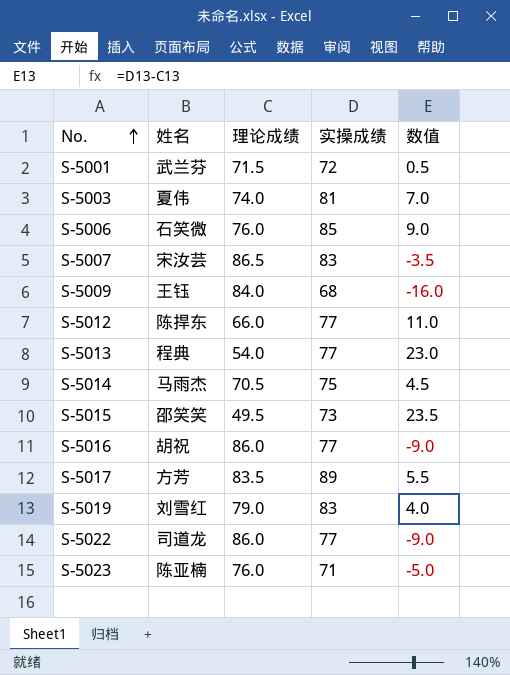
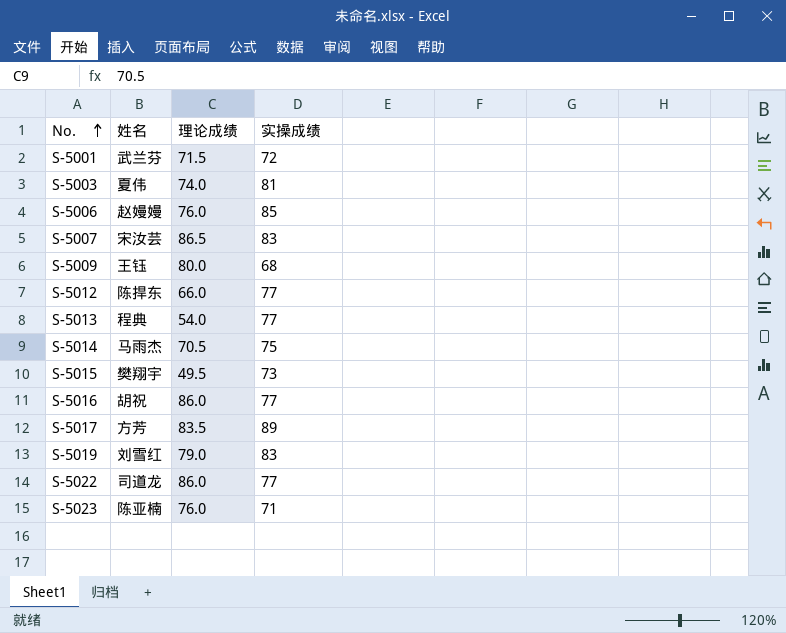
column 数值 | formula: [实操成绩] - [理论成绩] -> none
S-5006 | 姓名: 石笑微 -> 赵嫚嫚
S-5009 | 理论成绩: 84.0 -> 80.0
S-5015 | 姓名: 邵笑笑 -> 樊翔宇

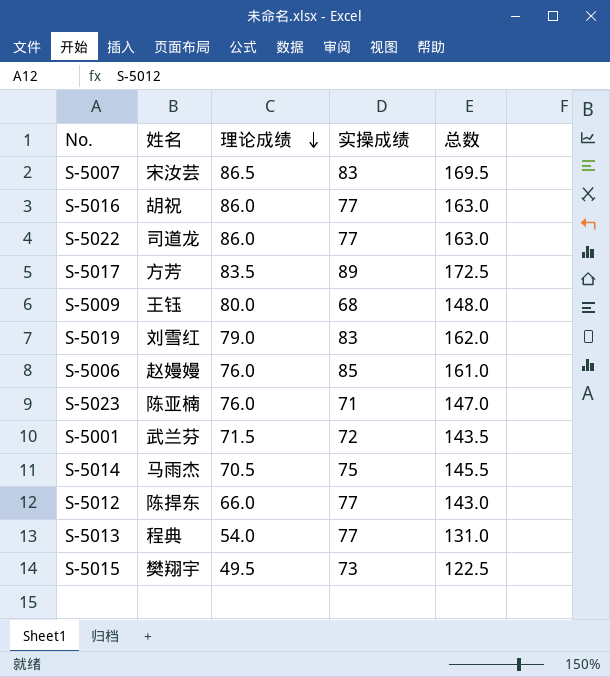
row order: No. ascending -> 理论成绩 descending
column 总数 | formula: none -> [理论成绩] + [实操成绩]
row S-5003: 夏伟 | 74.0 | 81 -> none

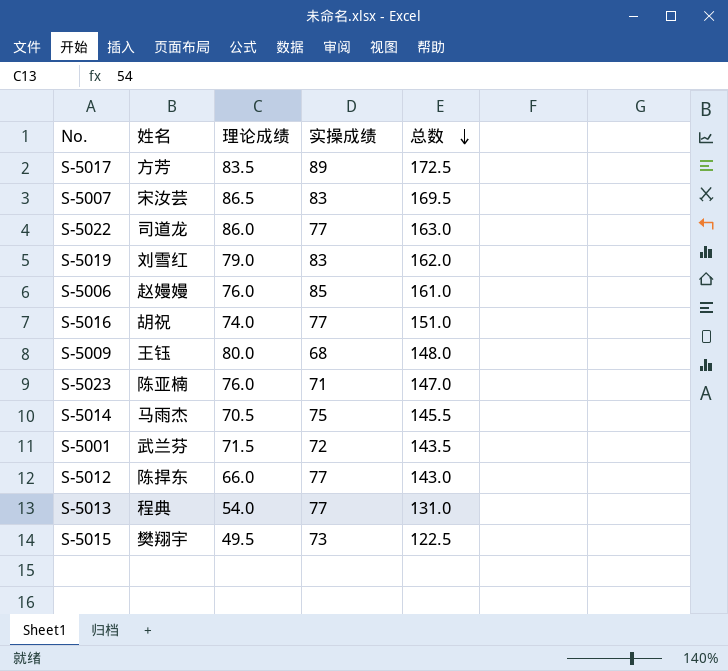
row order: 理论成绩 descending -> 总数 descending
S-5016 | 理论成绩: 86.0 -> 74.0
S-5016 | 总数: 163.0 -> 151.0

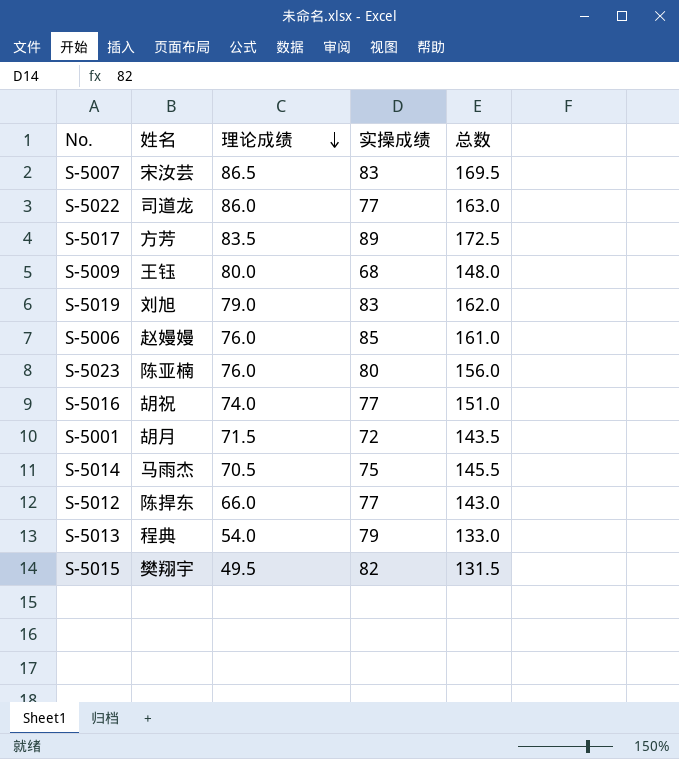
row order: 总数 descending -> 理论成绩 descending
S-5019 | 姓名: 刘雪红 -> 刘旭
S-5023 | 实操成绩: 71 -> 80
S-5023 | 总数: 147.0 -> 156.0
S-5001 | 姓名: 武兰芬 -> 胡月
S-5013 | 实操成绩: 77 -> 79
S-5013 | 总数: 131.0 -> 133.0
S-5015 | 实操成绩: 73 -> 82
S-5015 | 总数: 122.5 -> 131.5

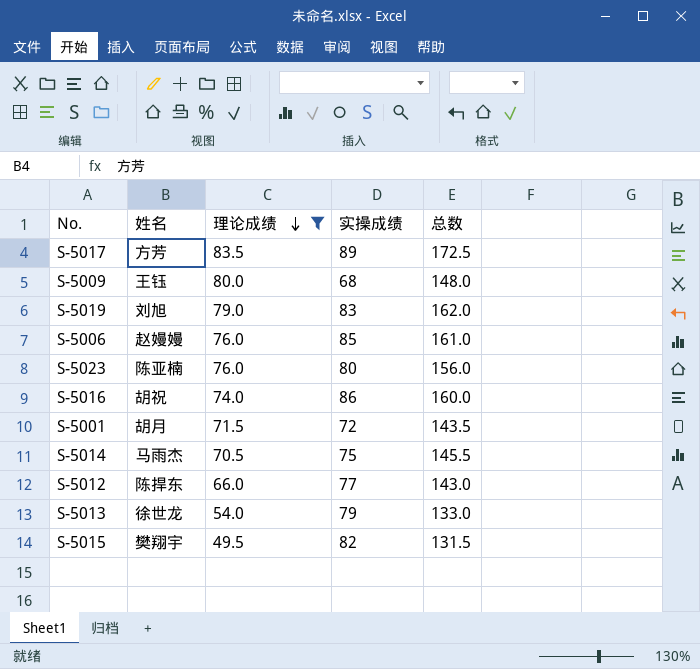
filter: none -> 理论成绩 <= 83.5
S-5016 | 实操成绩: 77 -> 86
S-5016 | 总数: 151.0 -> 160.0
S-5013 | 姓名: 程典 -> 徐世龙

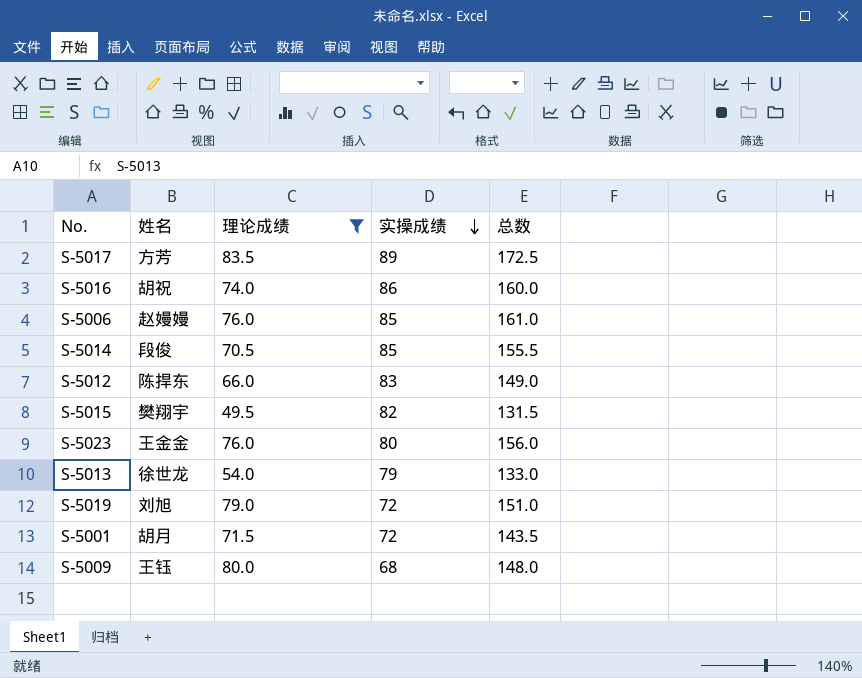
row order: 理论成绩 descending -> 实操成绩 descending
S-5014 | 姓名: 马雨杰 -> 段俊
S-5014 | 实操成绩: 75 -> 85
S-5014 | 总数: 145.5 -> 155.5
S-5012 | 实操成绩: 77 -> 83
S-5012 | 总数: 143.0 -> 149.0
S-5023 | 姓名: 陈亚楠 -> 王金金
S-5019 | 实操成绩: 83 -> 72
S-5019 | 总数: 162.0 -> 151.0

